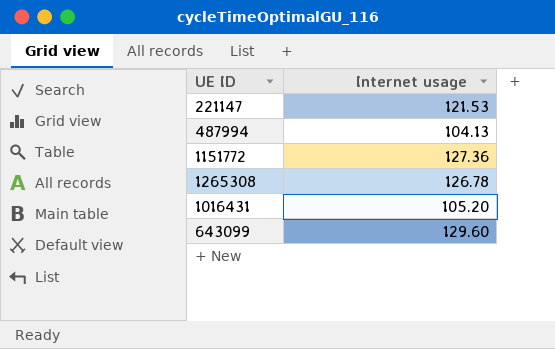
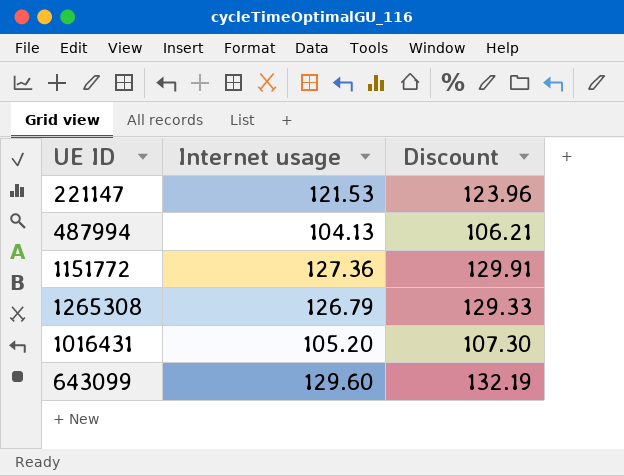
column Discount | formula: none -> [Internet usage] * 1.02
1265308 | Internet usage: 126.78 -> 126.79

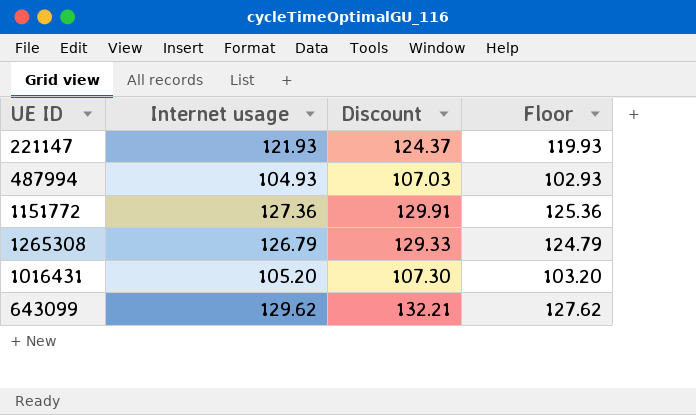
column Floor | formula: none -> [Internet usage] - 2
221147 | Internet usage: 121.53 -> 121.93
221147 | Discount: 123.96 -> 124.37
487994 | Internet usage: 104.13 -> 104.93
487994 | Discount: 106.21 -> 107.03
643099 | Internet usage: 129.60 -> 129.62
643099 | Discount: 132.19 -> 132.21

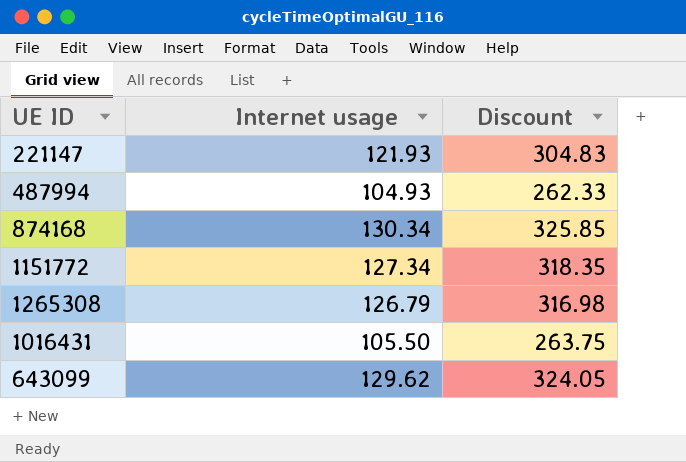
column Floor | formula: [Internet usage] - 2 -> none
column Discount | formula: [Internet usage] * 1.02 -> [Internet usage] * 2.5
row 874168: none -> 130.34 | 325.85
1151772 | Internet usage: 127.36 -> 127.34
1016431 | Internet usage: 105.20 -> 105.50

